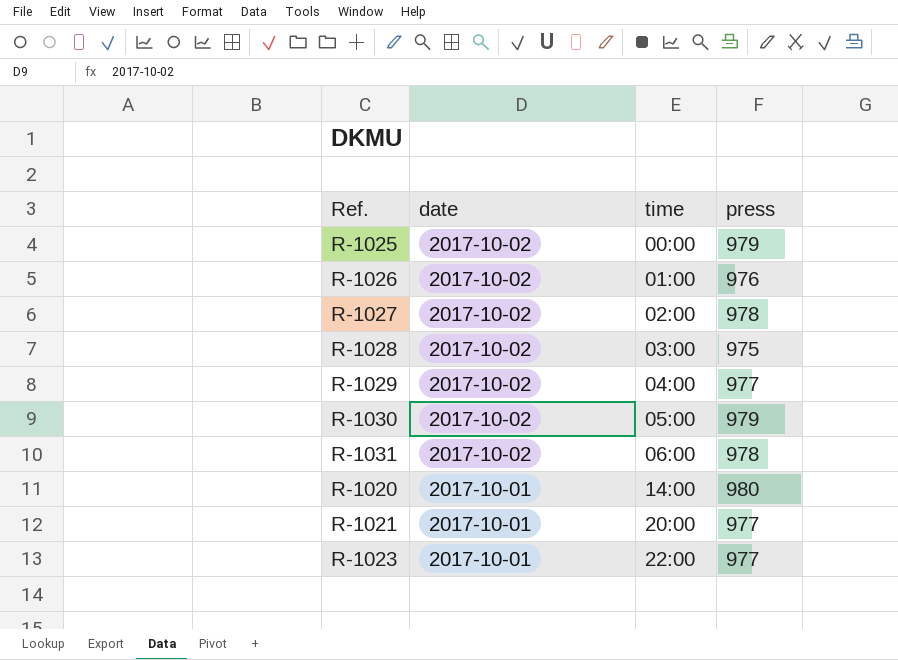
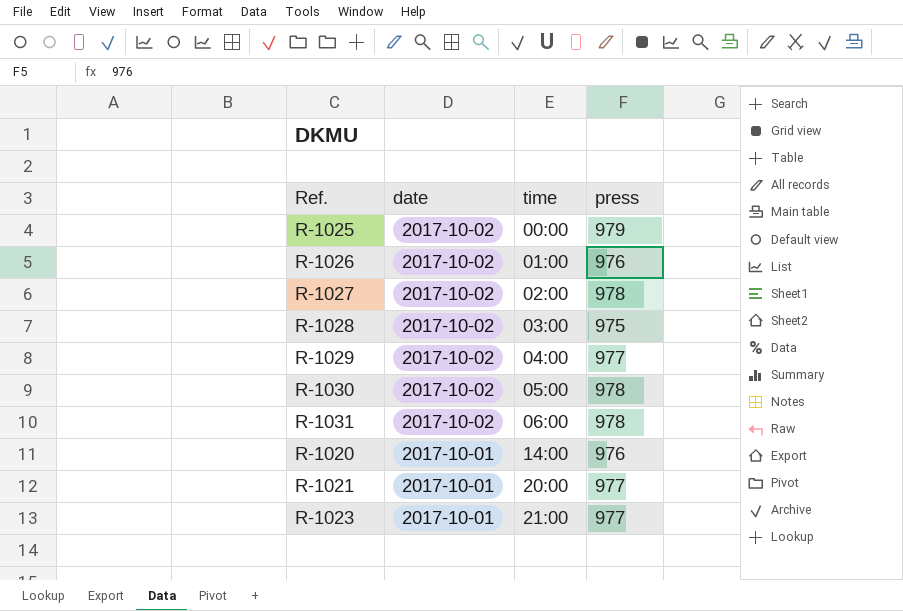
R-1030 | press: 979 -> 978
R-1020 | press: 980 -> 976
R-1023 | time: 22:00 -> 21:00

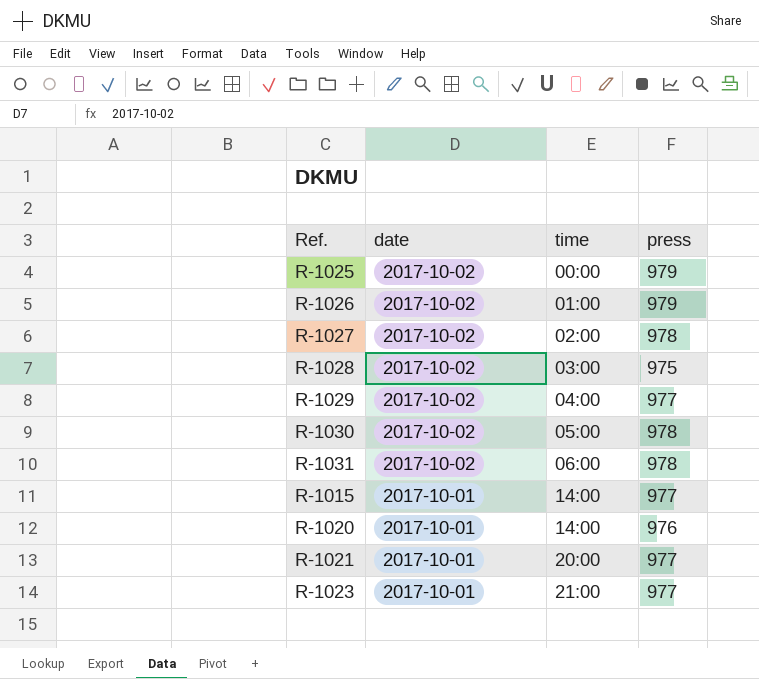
R-1026 | press: 976 -> 979
row R-1015: none -> 2017-10-01 | 14:00 | 977

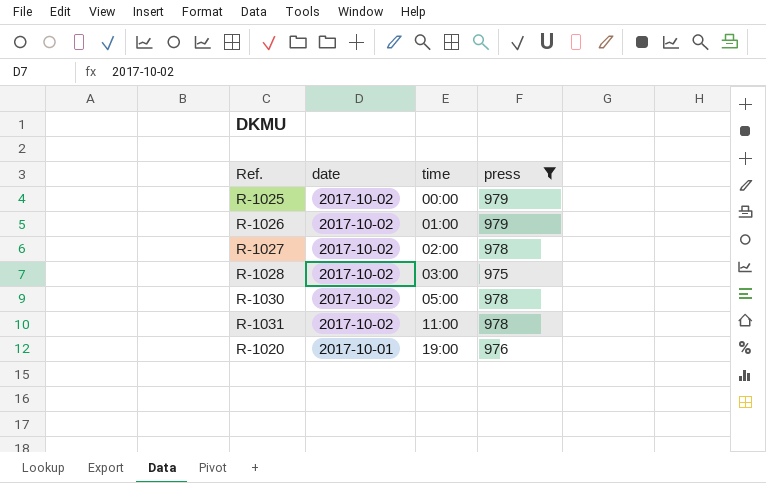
filter: none -> press != 977
R-1031 | time: 06:00 -> 11:00
R-1020 | time: 14:00 -> 19:00

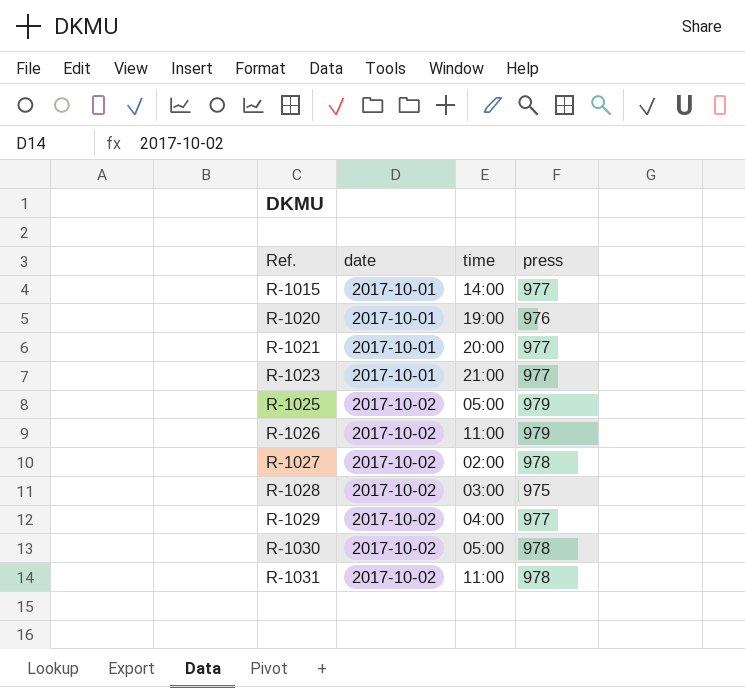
filter: press != 977 -> none
row order: date descending -> Ref. ascending
R-1025 | time: 00:00 -> 05:00
R-1026 | time: 01:00 -> 11:00

